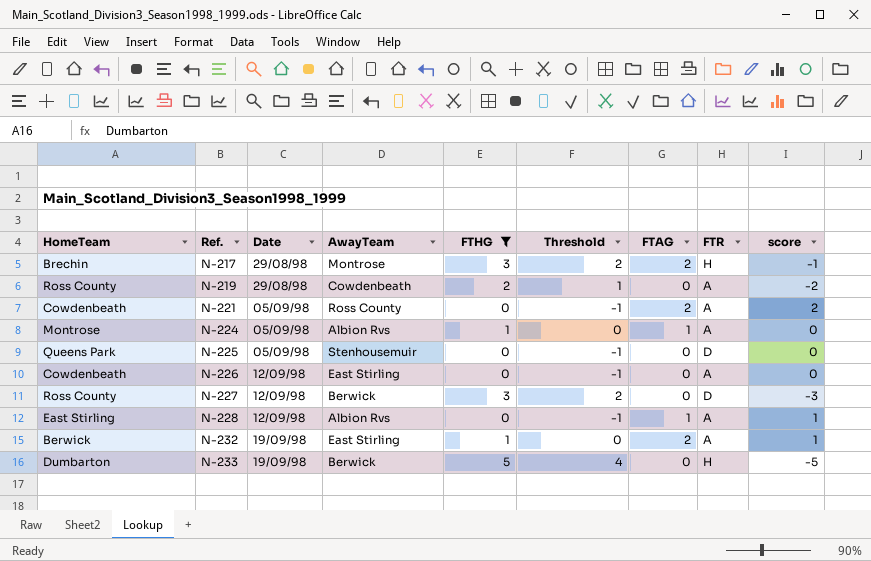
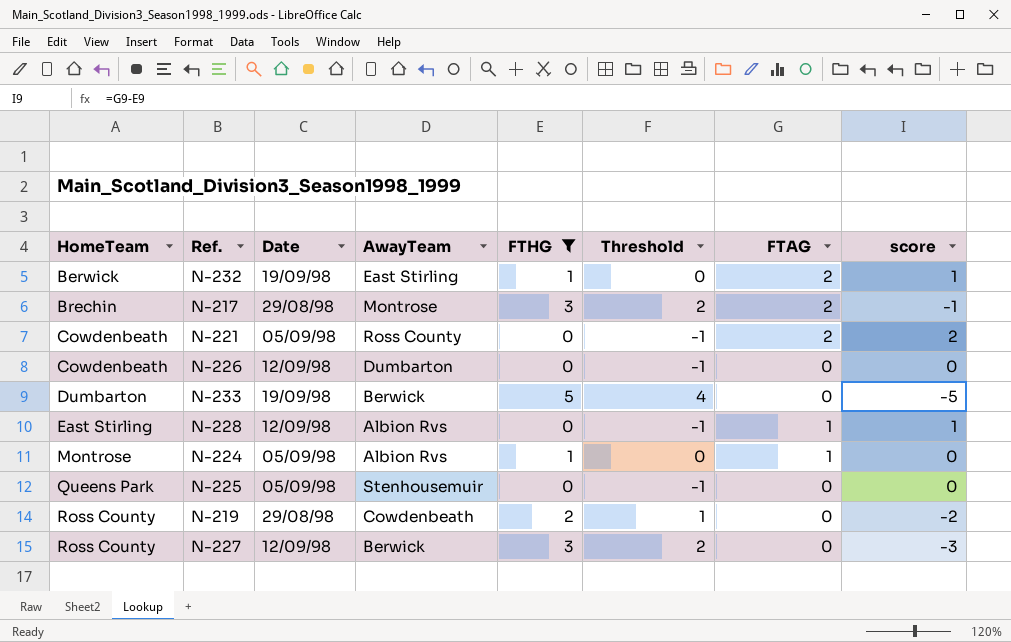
row order: Ref. ascending -> HomeTeam ascending
column FTR | position: 8 -> none
N-226 | AwayTeam: East Stirling -> Dumbarton

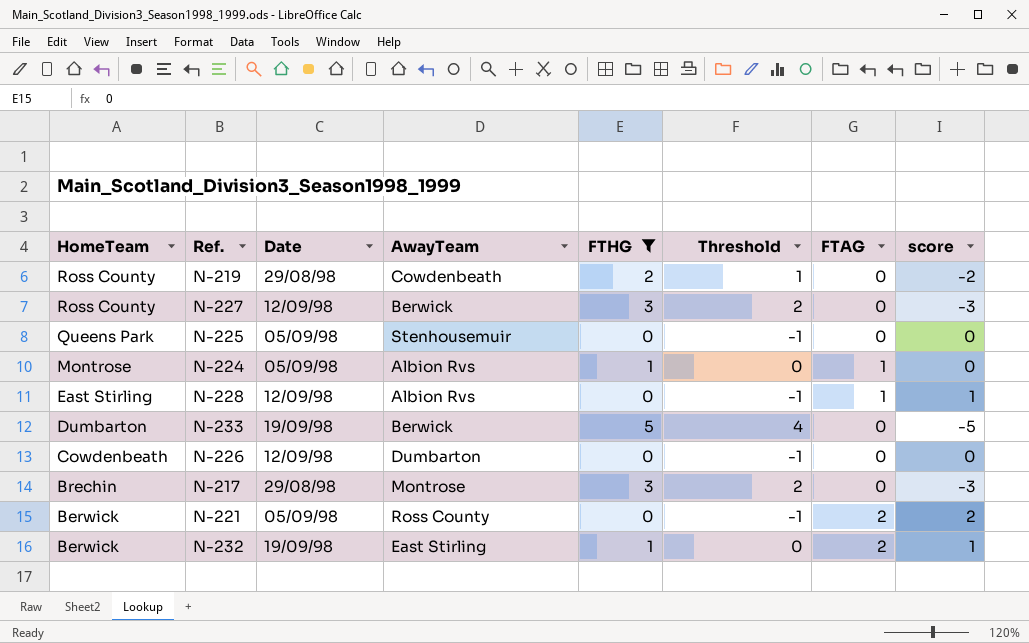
row order: HomeTeam ascending -> HomeTeam descending
N-217 | FTAG: 2 -> 0
N-217 | score: -1 -> -3
N-221 | HomeTeam: Cowdenbeath -> Berwick

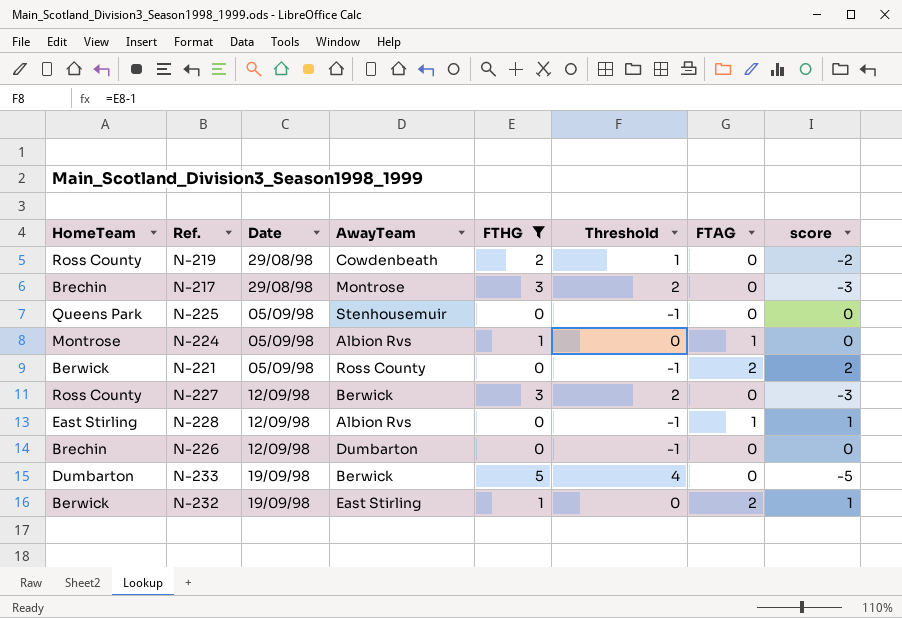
row order: HomeTeam descending -> Date ascending
N-226 | HomeTeam: Cowdenbeath -> Brechin

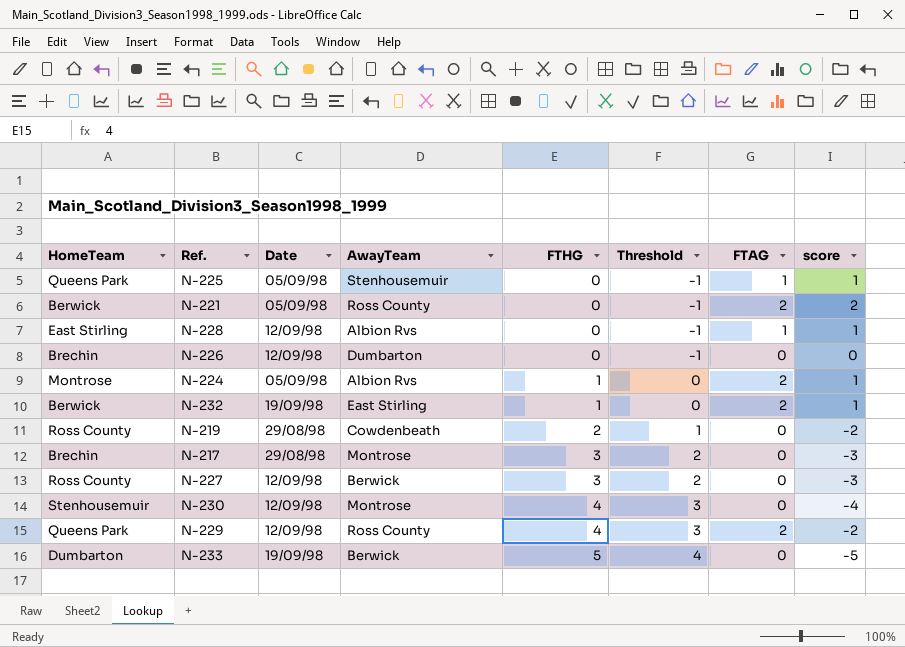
filter: FTHG != 4 -> none
row order: Date ascending -> FTHG ascending
N-225 | FTAG: 0 -> 1
N-225 | score: 0 -> 1
N-224 | FTAG: 1 -> 2
N-224 | score: 0 -> 1

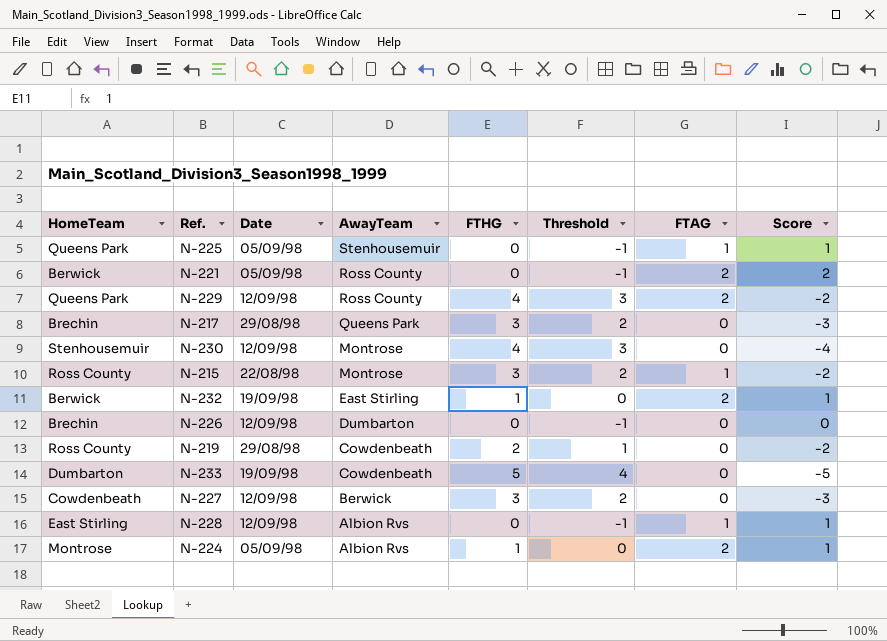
row order: FTHG ascending -> AwayTeam descending
column name: score -> Score
N-217 | AwayTeam: Montrose -> Queens Park
row N-215: none -> Ross County | 22/08/98 | Montrose | 3 | 2 | 1 | -2
N-233 | AwayTeam: Berwick -> Cowdenbeath
N-227 | HomeTeam: Ross County -> Cowdenbeath

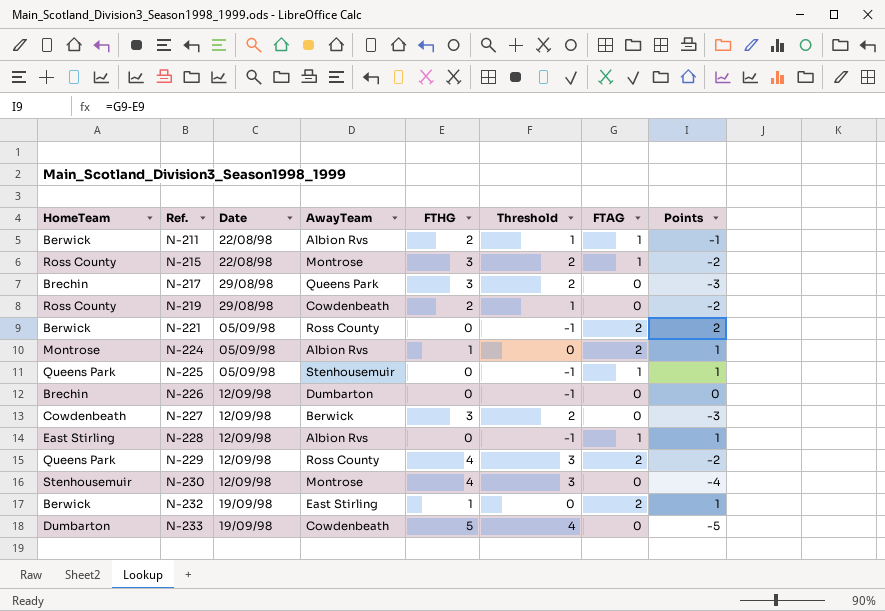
row order: AwayTeam descending -> Ref. ascending
column name: Score -> Points
row N-211: none -> Berwick | 22/08/98 | Albion Rvs | 2 | 1 | 1 | -1

